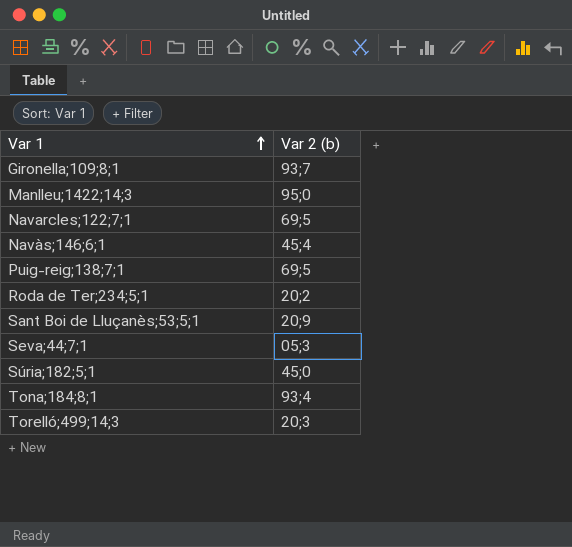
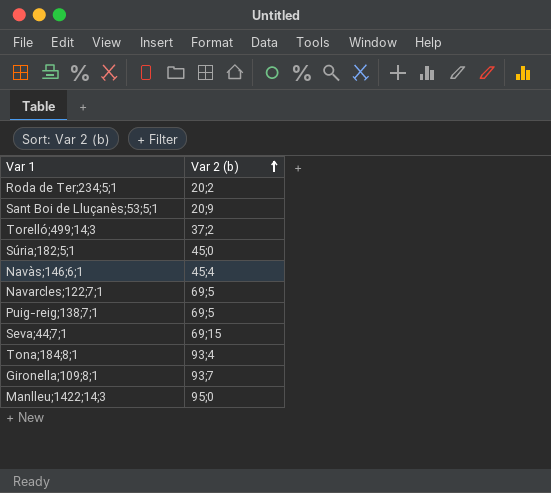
row order: Var 1 ascending -> Var 2 (b) ascending
Torelló;499;14;3 | Var 2 (b): 20;3 -> 37;2
Seva;44;7;1 | Var 2 (b): 05;3 -> 69;15

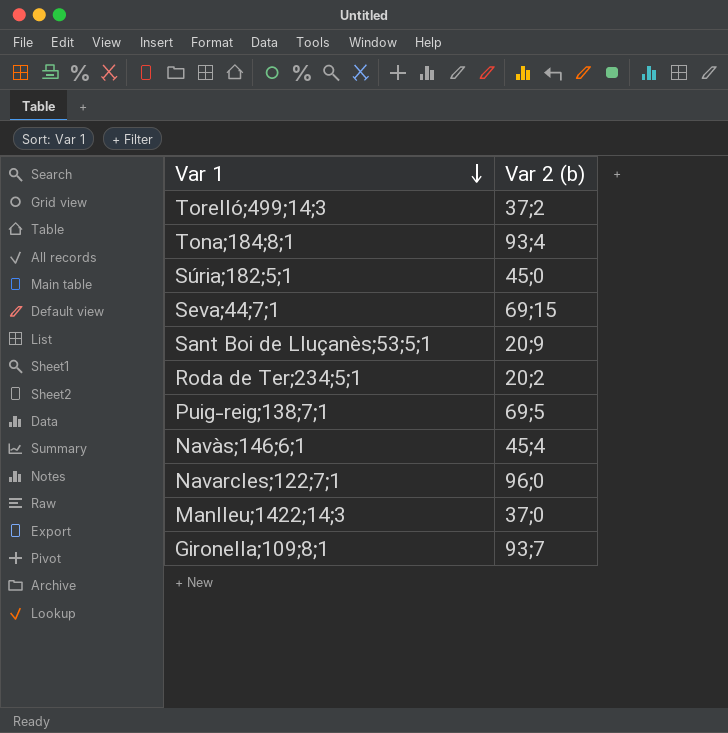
row order: Var 2 (b) ascending -> Var 1 descending
Navarcles;122;7;1 | Var 2 (b): 69;5 -> 96;0
Manlleu;1422;14;3 | Var 2 (b): 95;0 -> 37;0

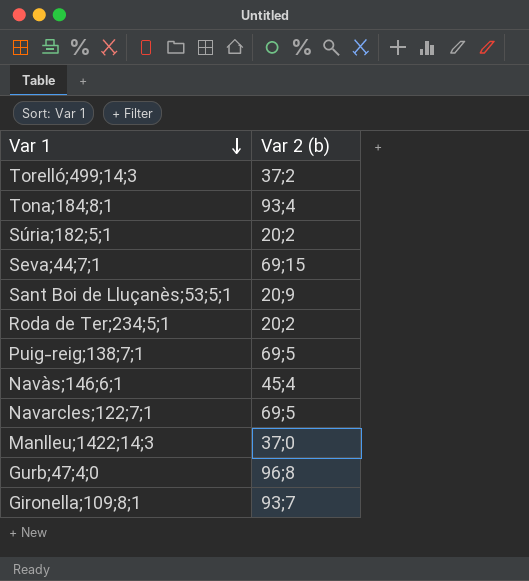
Súria;182;5;1 | Var 2 (b): 45;0 -> 20;2
Navarcles;122;7;1 | Var 2 (b): 96;0 -> 69;5
row Gurb;47;4;0: none -> 96;8

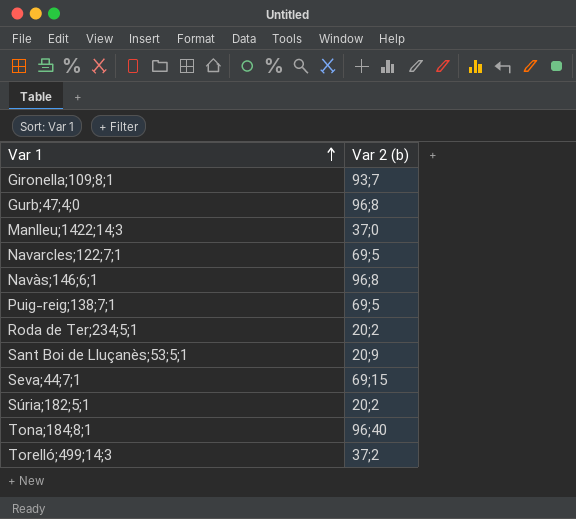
row order: Var 1 descending -> Var 1 ascending
Navàs;146;6;1 | Var 2 (b): 45;4 -> 96;8
Tona;184;8;1 | Var 2 (b): 93;4 -> 96;40

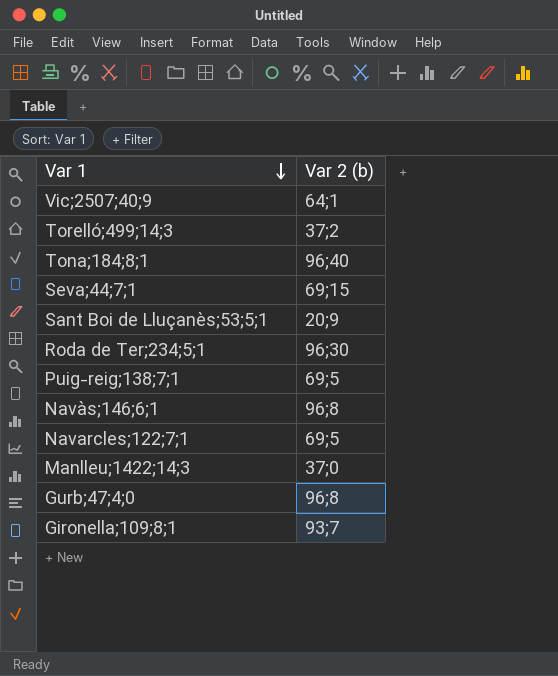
row order: Var 1 ascending -> Var 1 descending
row Súria;182;5;1: 20;2 -> none
row Vic;2507;40;9: none -> 64;1
Roda de Ter;234;5;1 | Var 2 (b): 20;2 -> 96;30

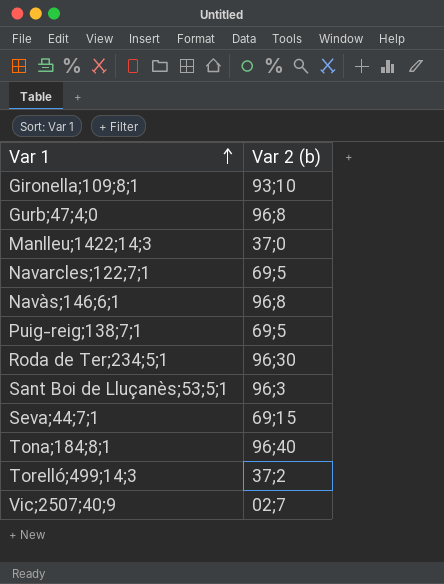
row order: Var 1 descending -> Var 1 ascending
Gironella;109;8;1 | Var 2 (b): 93;7 -> 93;10
Sant Boi de Lluçanès;53;5;1 | Var 2 (b): 20;9 -> 96;3
Vic;2507;40;9 | Var 2 (b): 64;1 -> 02;7

